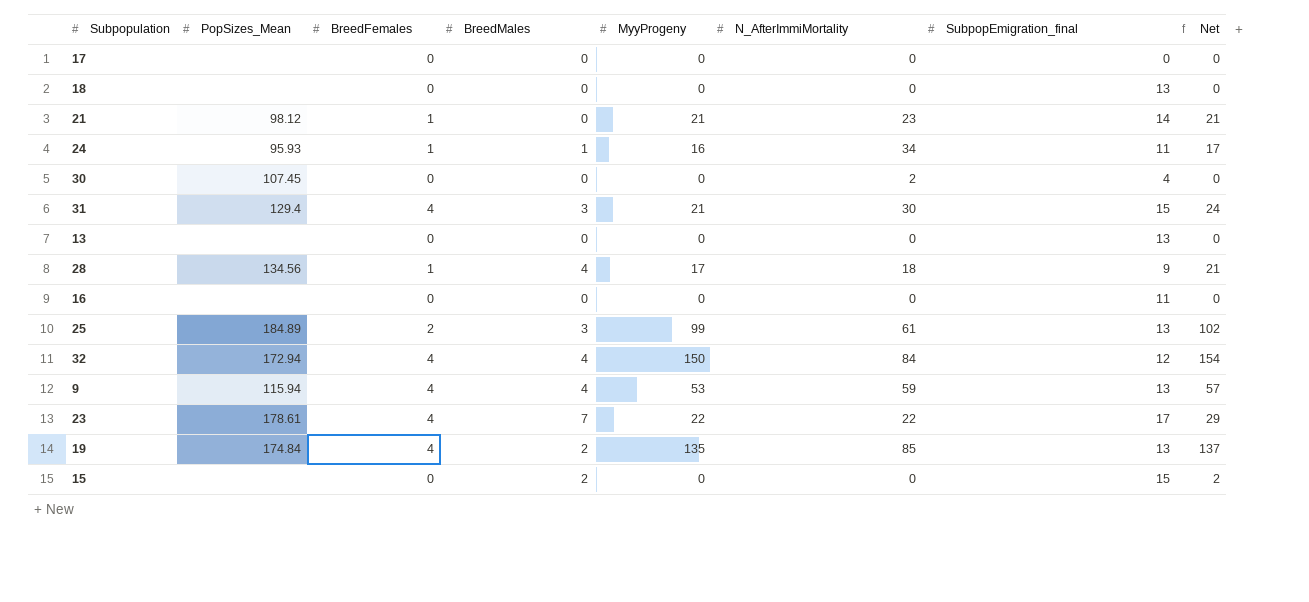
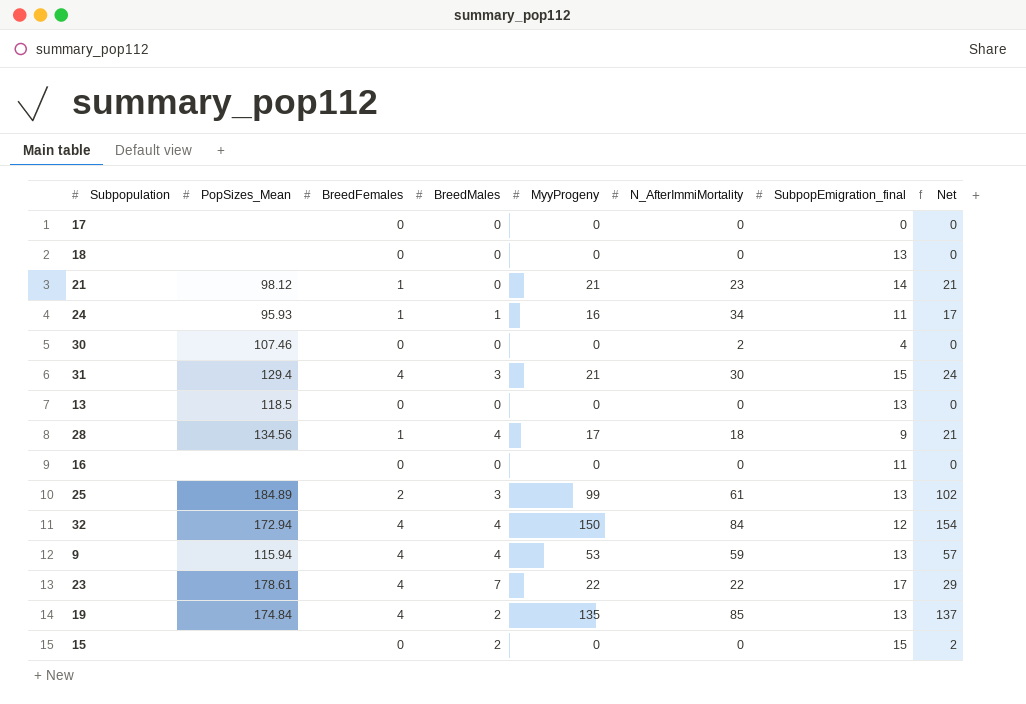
30 | PopSizes_Mean: 107.45 -> 107.46
13 | PopSizes_Mean: none -> 118.5

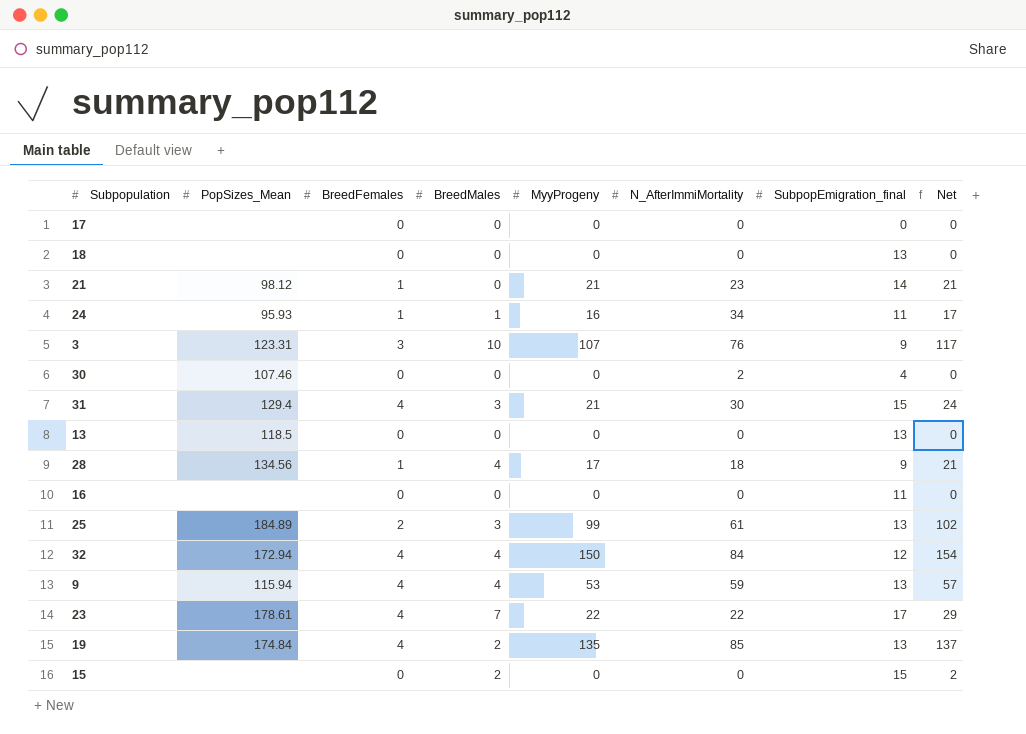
row 3: none -> 123.31 | 3 | 10 | 107 | 76 | 9 | 117

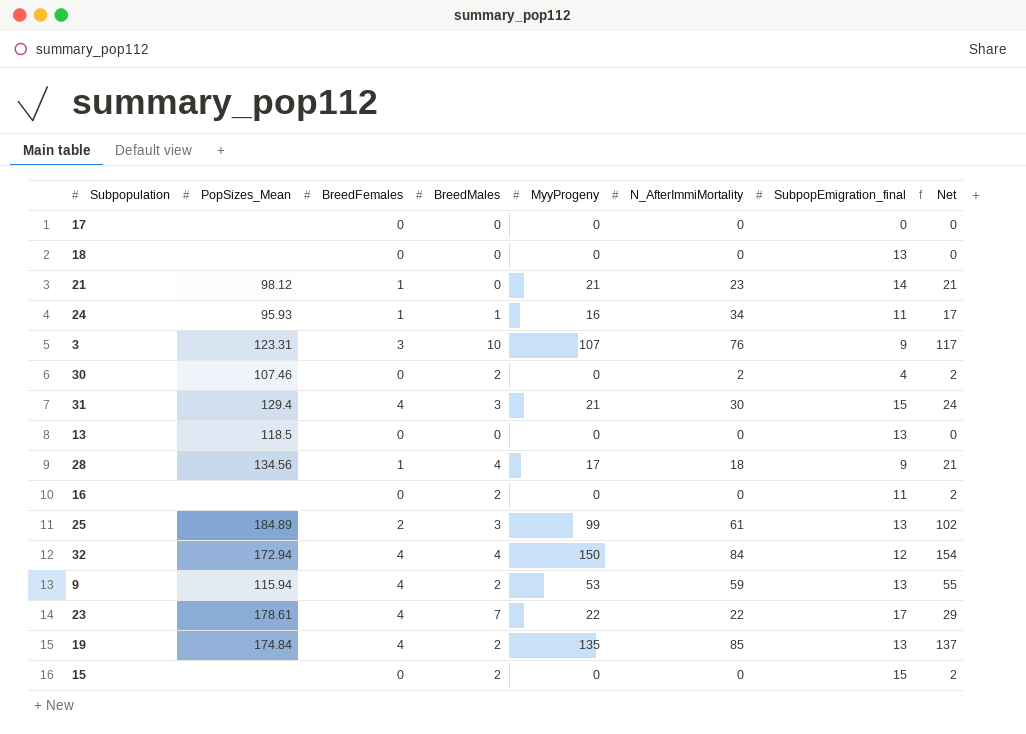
30 | BreedMales: 0 -> 2
30 | Net: 0 -> 2
16 | BreedMales: 0 -> 2
16 | Net: 0 -> 2
9 | BreedMales: 4 -> 2
9 | Net: 57 -> 55

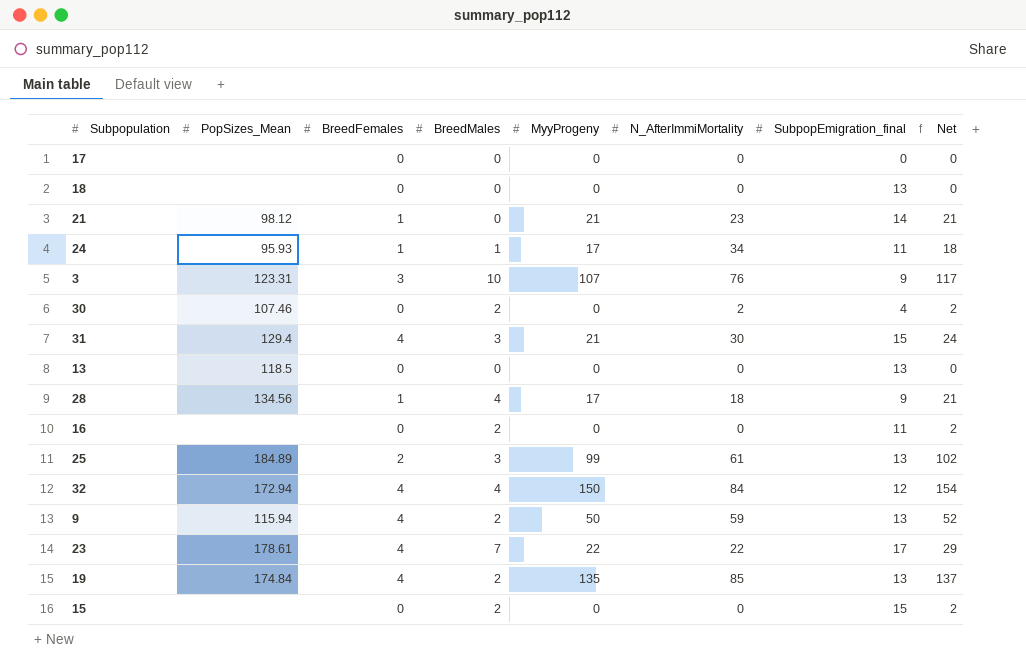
24 | MyyProgeny: 16 -> 17
24 | Net: 17 -> 18
9 | MyyProgeny: 53 -> 50
9 | Net: 55 -> 52

